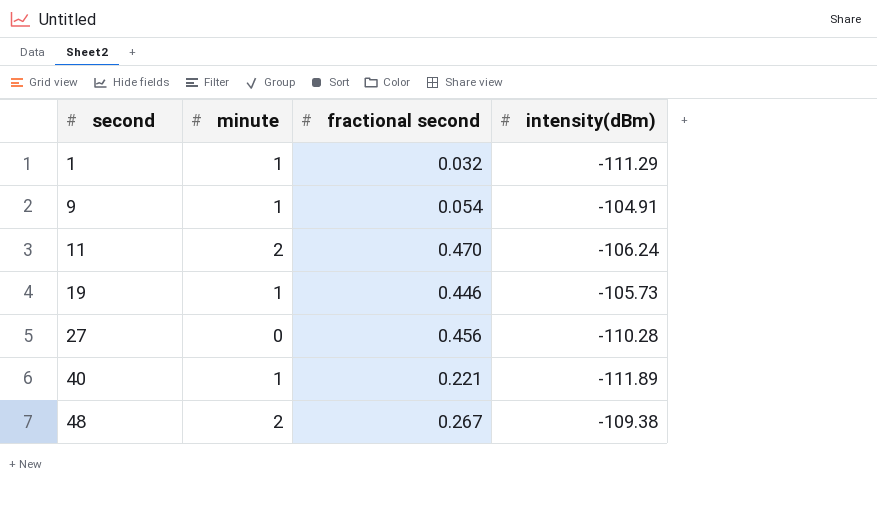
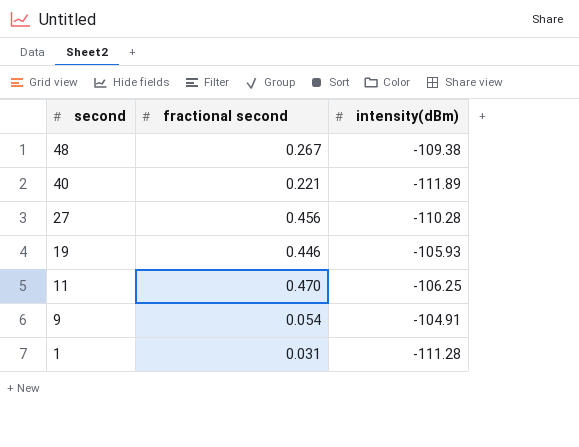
row order: second ascending -> second descending
column minute | position: 2 -> none
19 | intensity(dBm): -105.73 -> -105.93
11 | intensity(dBm): -106.24 -> -106.25
1 | fractional second: 0.032 -> 0.031
1 | intensity(dBm): -111.29 -> -111.28

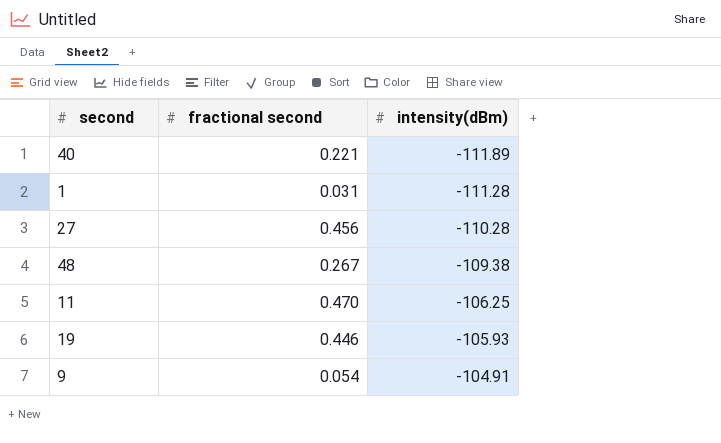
row order: second descending -> intensity(dBm) ascending

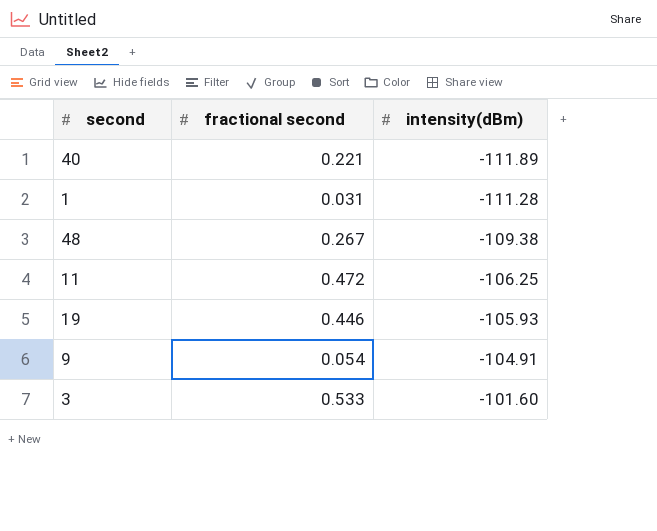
row 27: 0.456 | -110.28 -> none
11 | fractional second: 0.470 -> 0.472
row 3: none -> 0.533 | -101.60

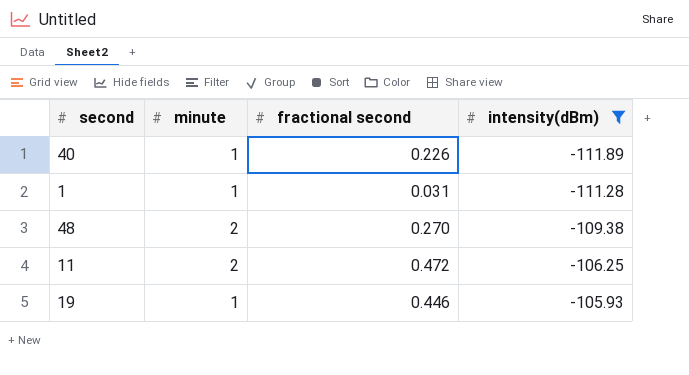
filter: none -> intensity(dBm) <= -105.93
column minute | position: none -> 2
40 | fractional second: 0.221 -> 0.226
48 | fractional second: 0.267 -> 0.270

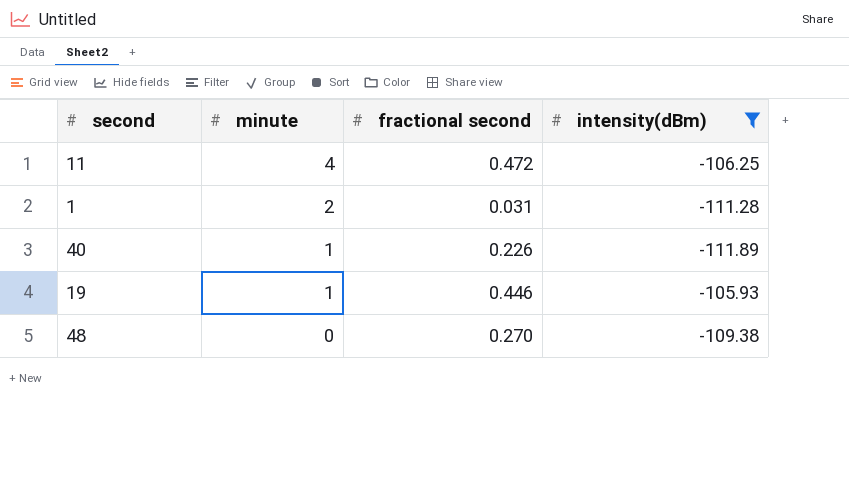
row order: intensity(dBm) ascending -> minute descending
11 | minute: 2 -> 4
1 | minute: 1 -> 2
48 | minute: 2 -> 0

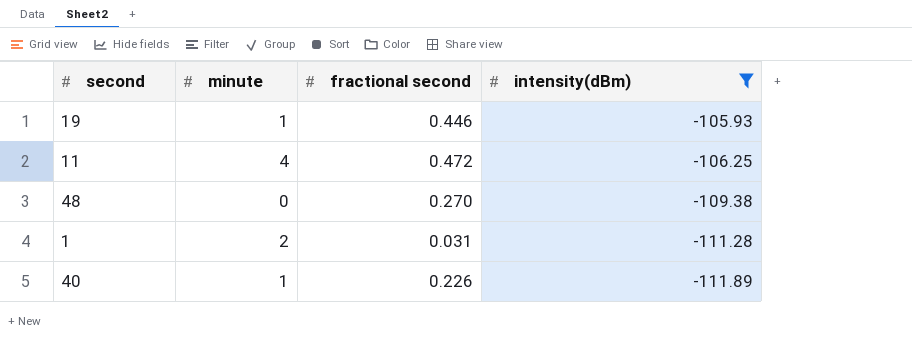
row order: minute descending -> intensity(dBm) descending

